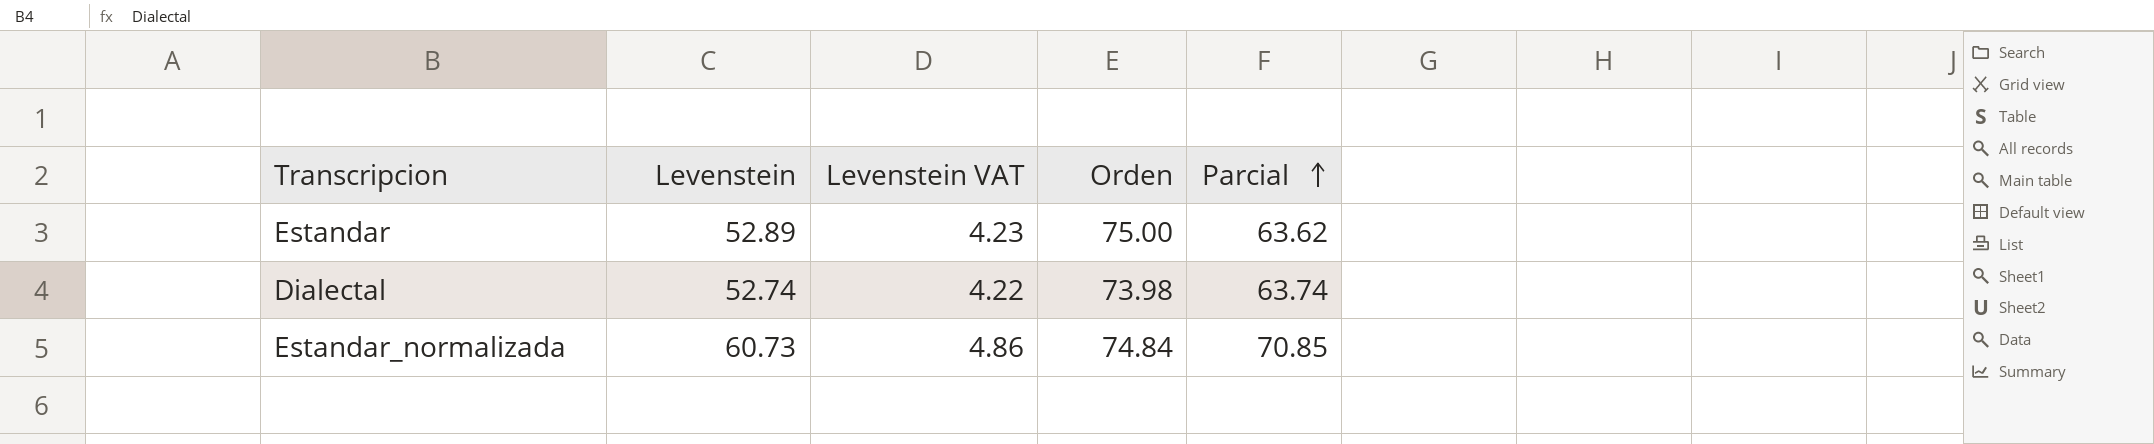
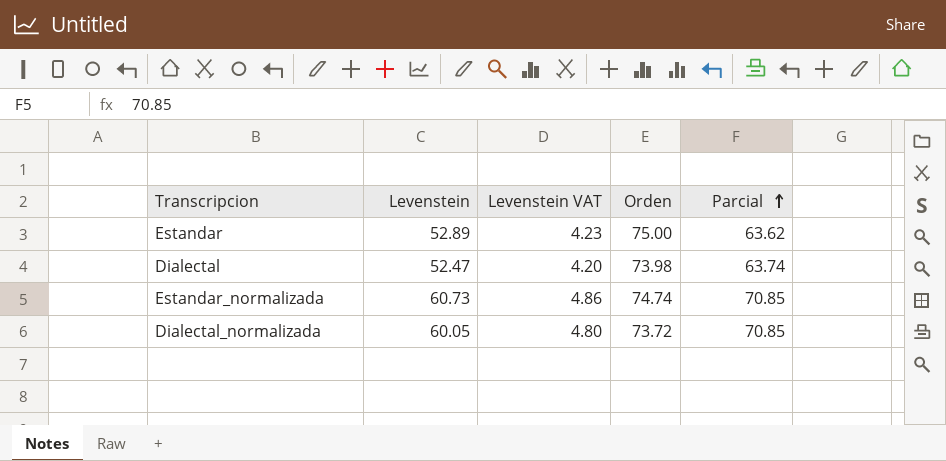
Dialectal | Levenstein: 52.74 -> 52.47
Dialectal | Levenstein VAT: 4.22 -> 4.20
Estandar_normalizada | Orden: 74.84 -> 74.74
row Dialectal_normalizada: none -> 60.05 | 4.80 | 73.72 | 70.85

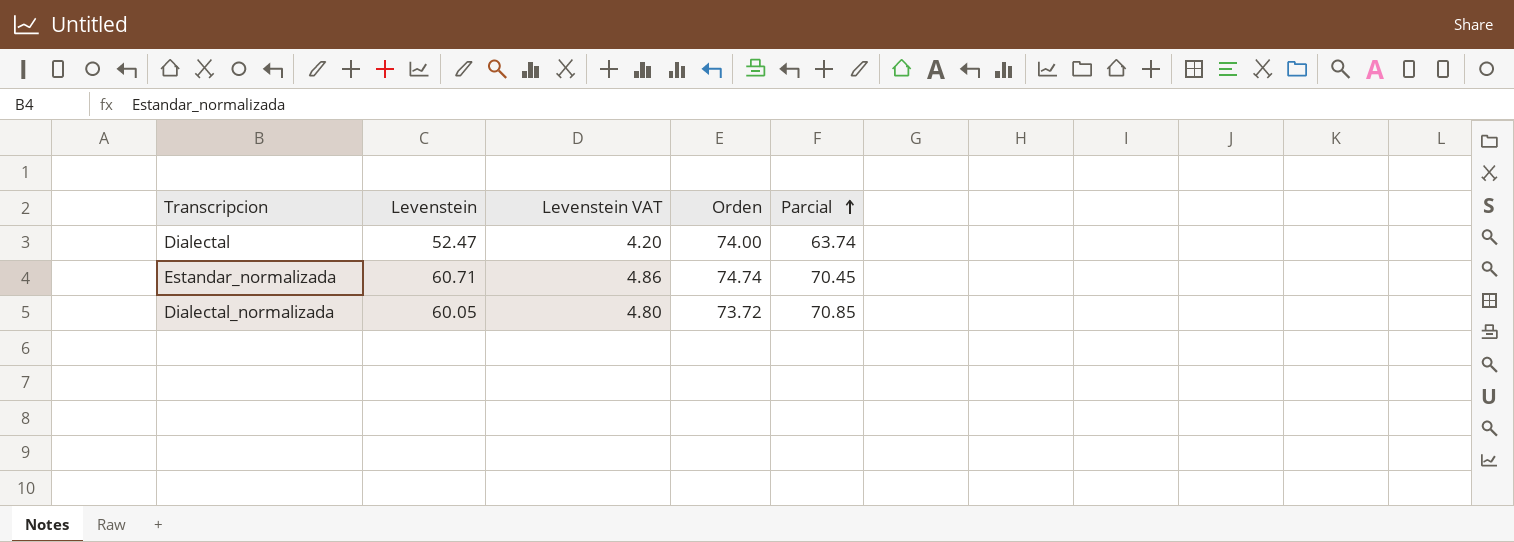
row Estandar: 52.89 | 4.23 | 75.00 | 63.62 -> none
Dialectal | Orden: 73.98 -> 74.00
Estandar_normalizada | Levenstein: 60.73 -> 60.71
Estandar_normalizada | Parcial: 70.85 -> 70.45

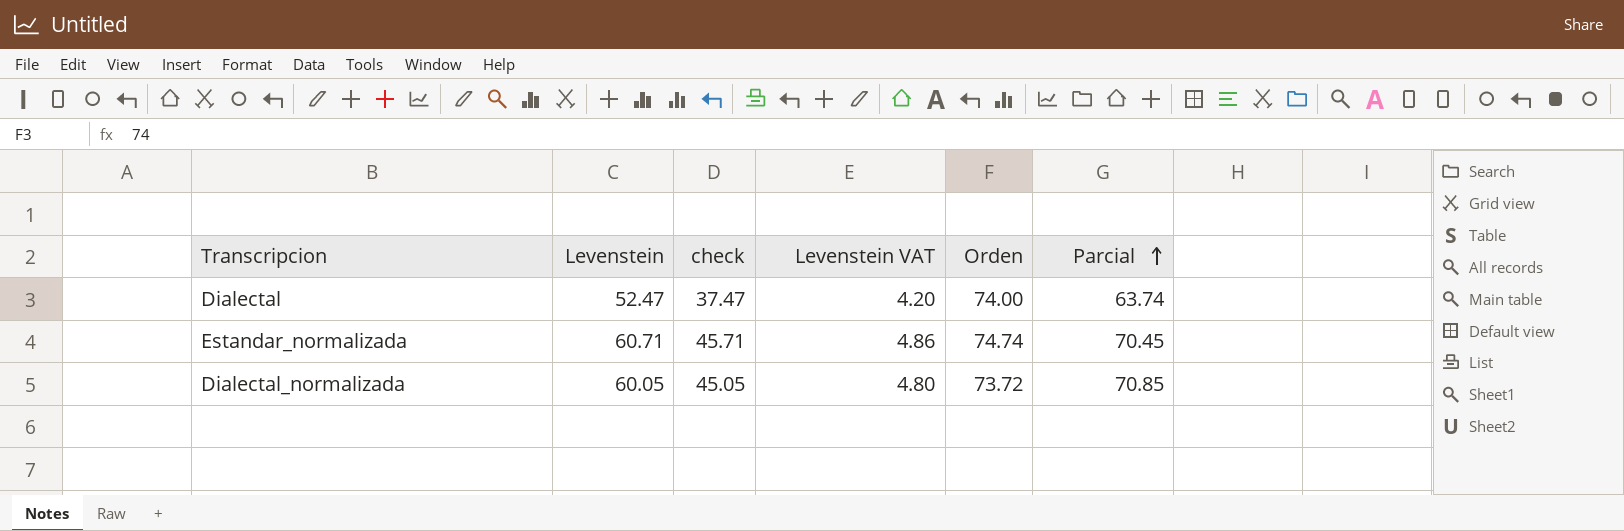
column check | formula: none -> [Levenstein] - 15

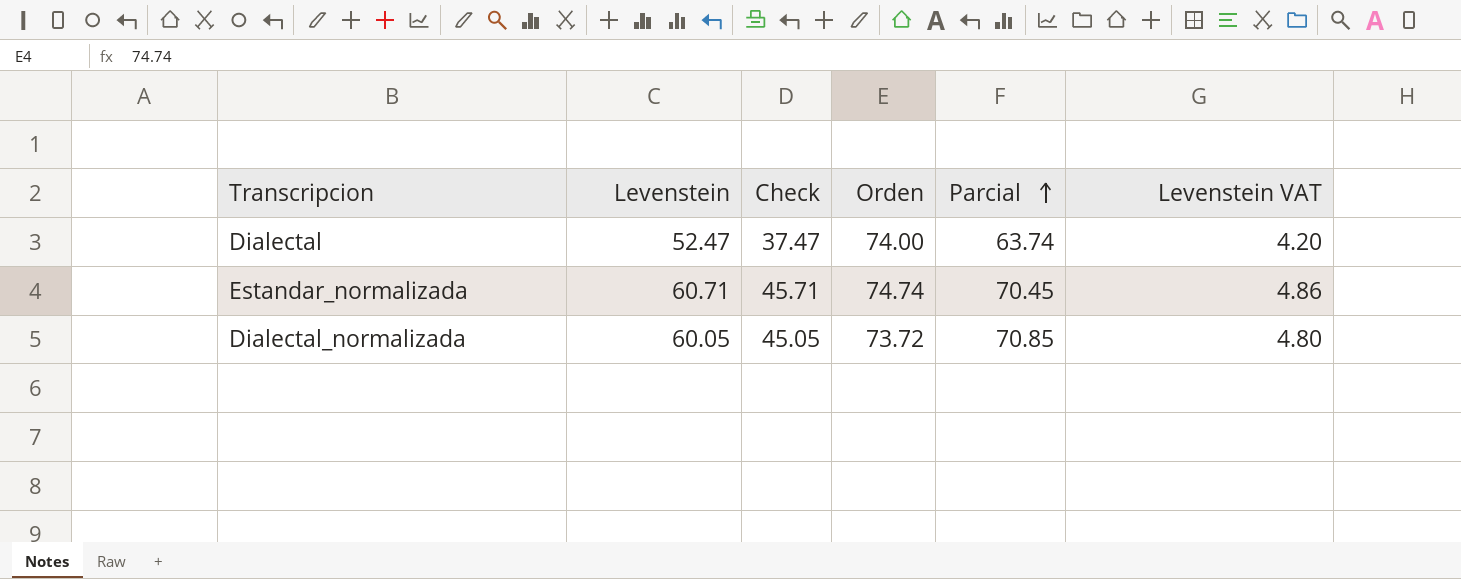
column name: check -> Check
column Levenstein VAT | position: 4 -> 6

